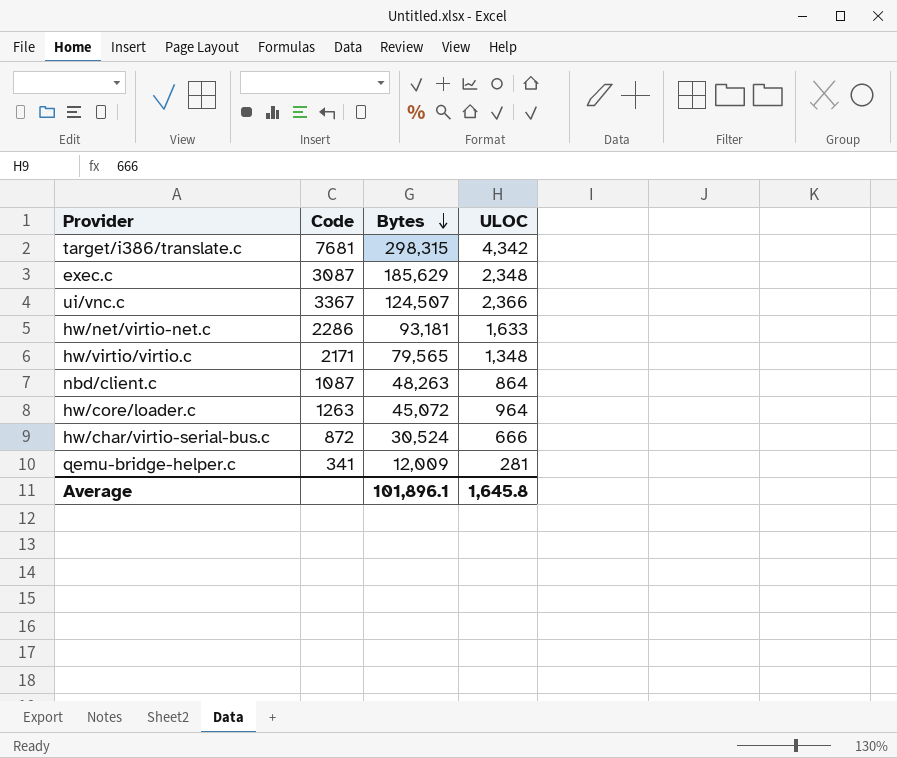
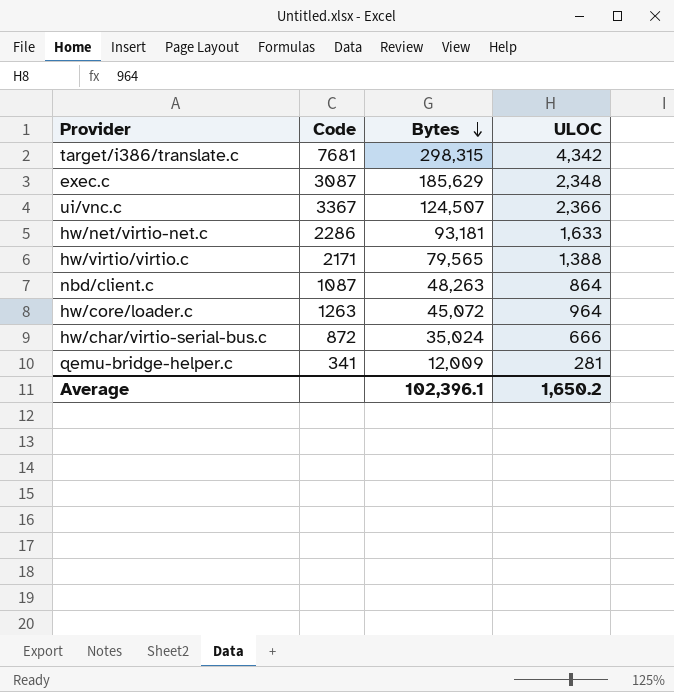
hw/virtio/virtio.c | ULOC: 1,348 -> 1,388
hw/char/virtio-serial-bus.c | Bytes: 30,524 -> 35,024
Average | Bytes: 101,896.1 -> 102,396.1
Average | ULOC: 1,645.8 -> 1,650.2

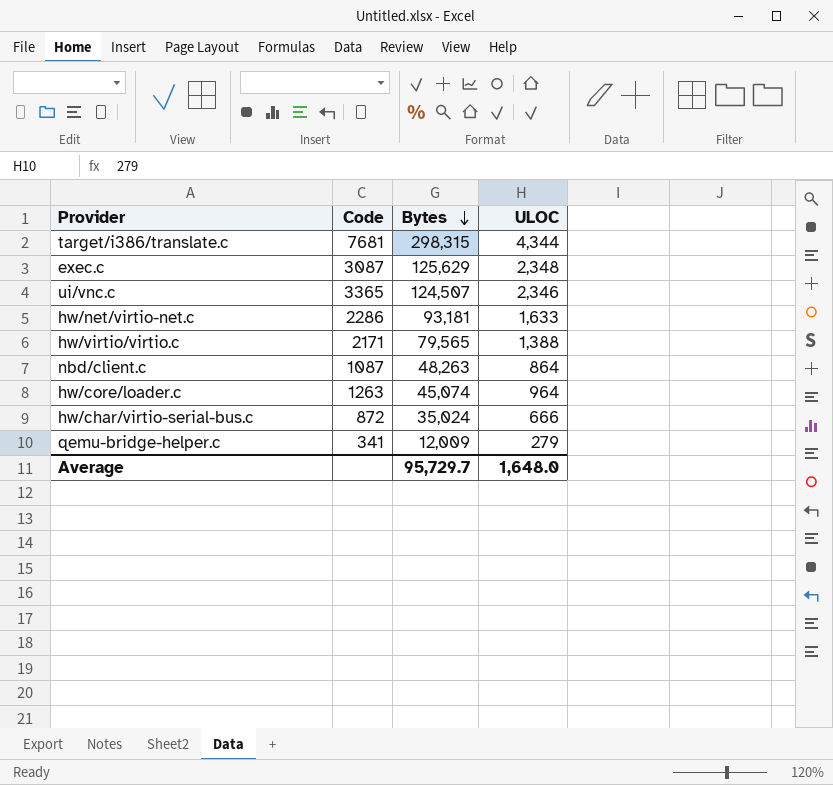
target/i386/translate.c | ULOC: 4,342 -> 4,344
exec.c | Bytes: 185,629 -> 125,629
ui/vnc.c | Code: 3367 -> 3365
ui/vnc.c | ULOC: 2,366 -> 2,346
hw/core/loader.c | Bytes: 45,072 -> 45,074
qemu-bridge-helper.c | ULOC: 281 -> 279
Average | Bytes: 102,396.1 -> 95,729.7
Average | ULOC: 1,650.2 -> 1,648.0

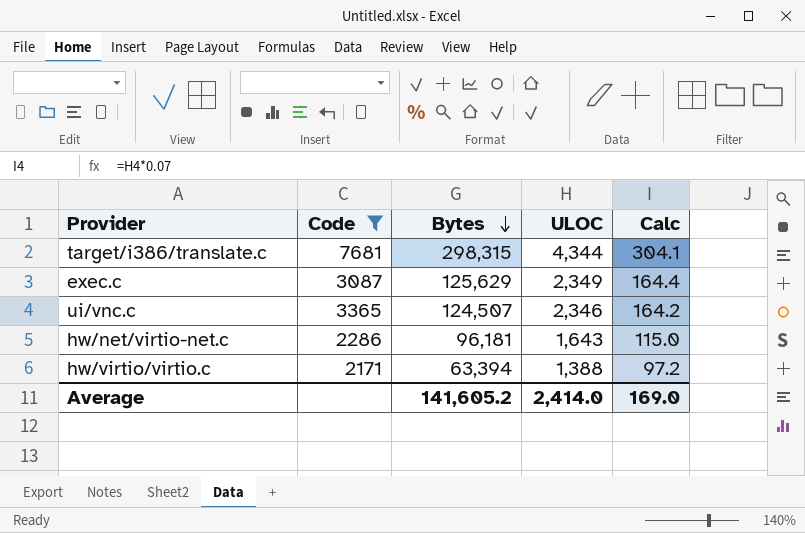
filter: none -> Code >= 2171
column Calc | formula: none -> [ULOC] * 0.07
exec.c | ULOC: 2,348 -> 2,349
hw/net/virtio-net.c | Bytes: 93,181 -> 96,181
hw/net/virtio-net.c | ULOC: 1,633 -> 1,643
hw/virtio/virtio.c | Bytes: 79,565 -> 63,394
Average | Bytes: 95,729.7 -> 141,605.2
Average | ULOC: 1,648.0 -> 2,414.0

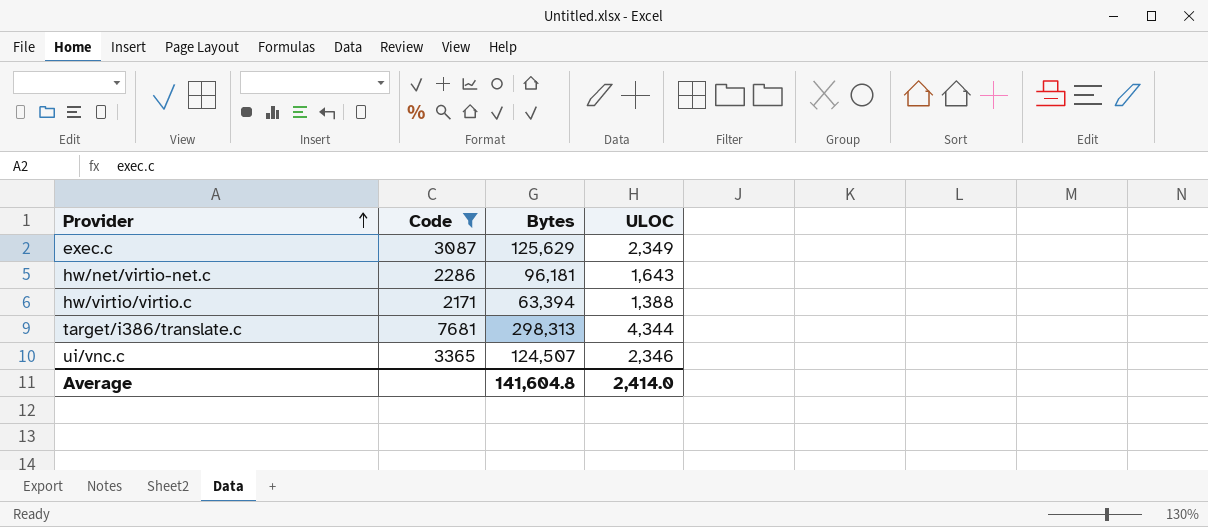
row order: Bytes descending -> Provider ascending
column Calc | formula: [ULOC] * 0.07 -> none
target/i386/translate.c | Bytes: 298,315 -> 298,313
Average | Bytes: 141,605.2 -> 141,604.8

